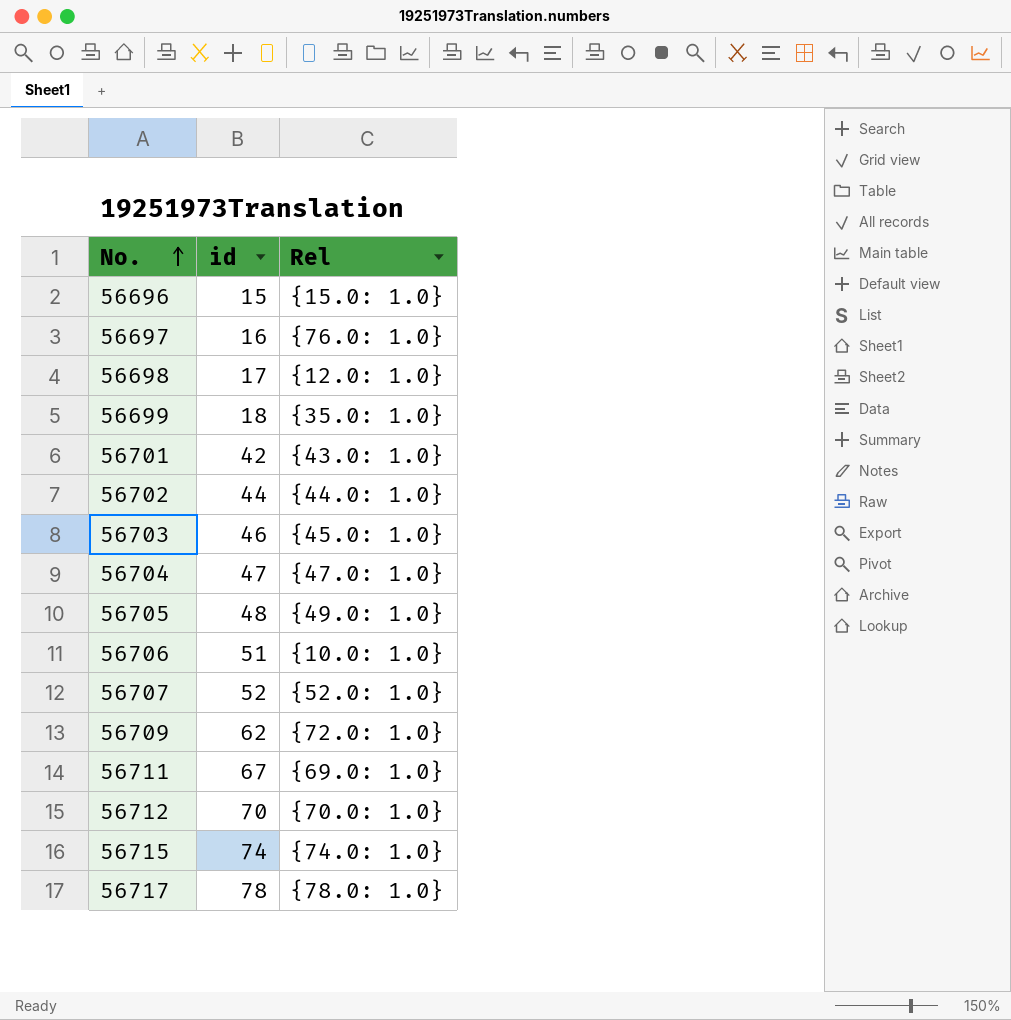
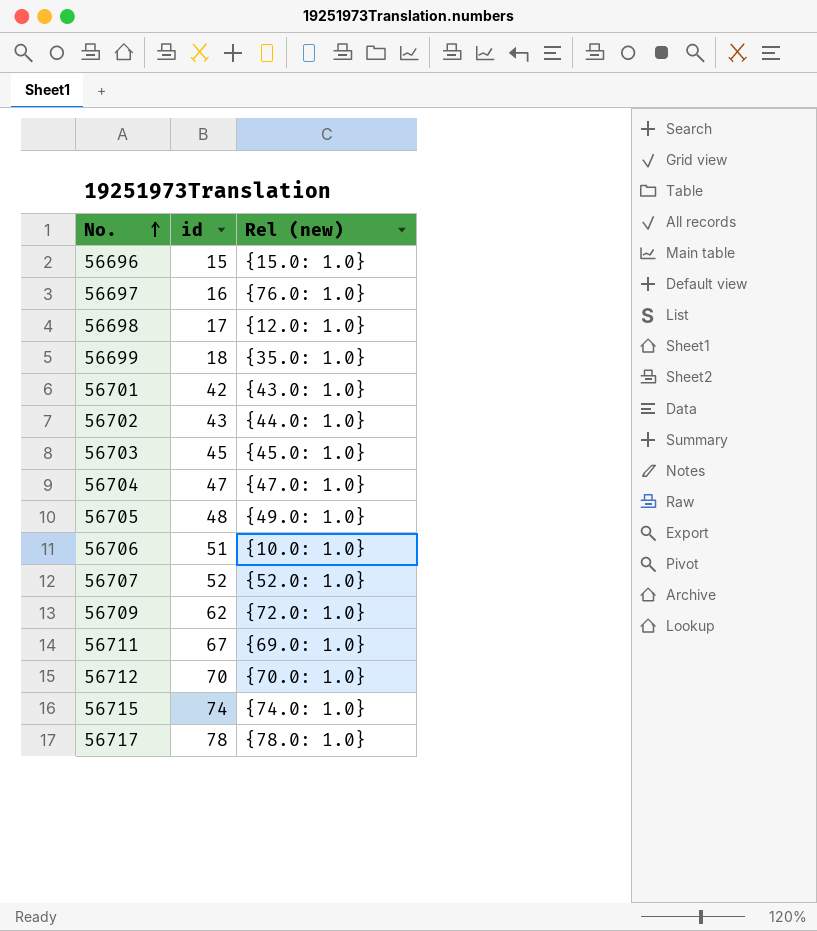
column name: Rel -> Rel (new)
56702 | id: 44 -> 43
56703 | id: 46 -> 45

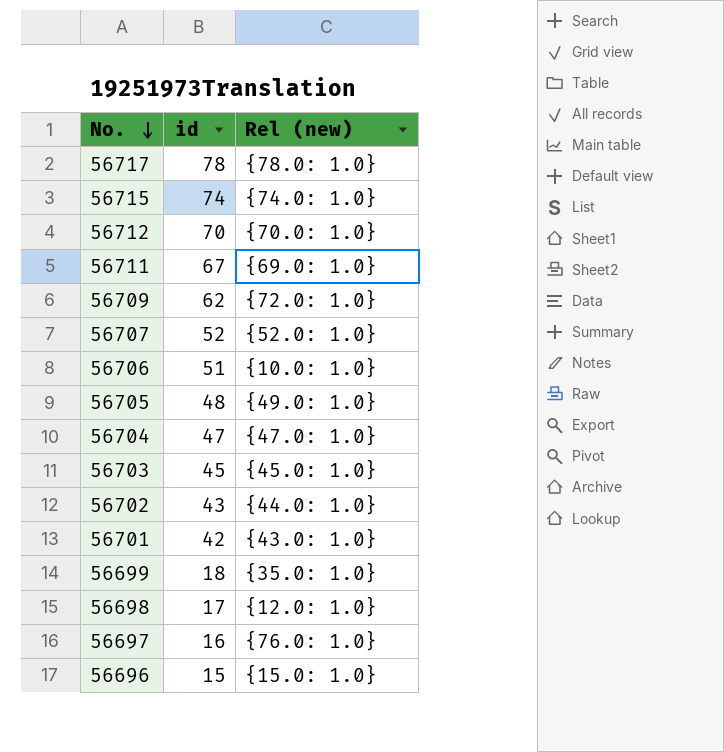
row order: No. ascending -> No. descending

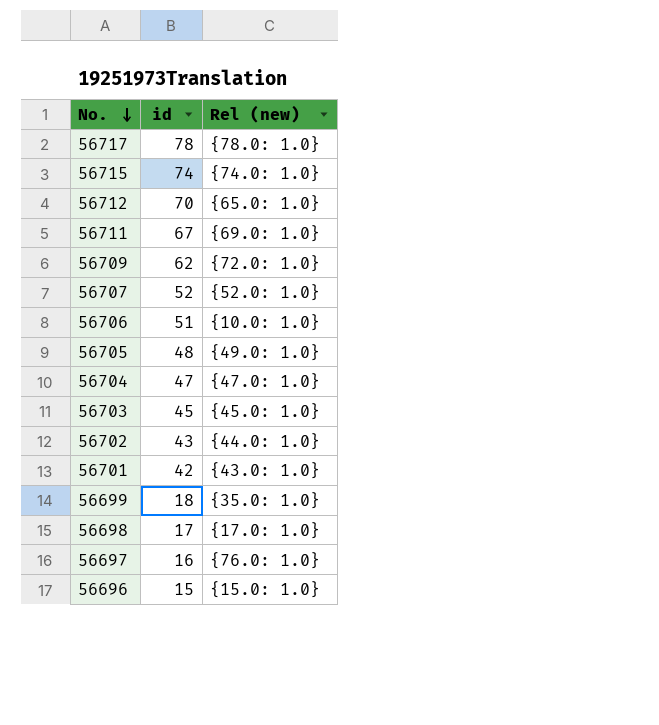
56712 | Rel (new): {70.0: 1.0} -> {65.0: 1.0}
56698 | Rel (new): {12.0: 1.0} -> {17.0: 1.0}

